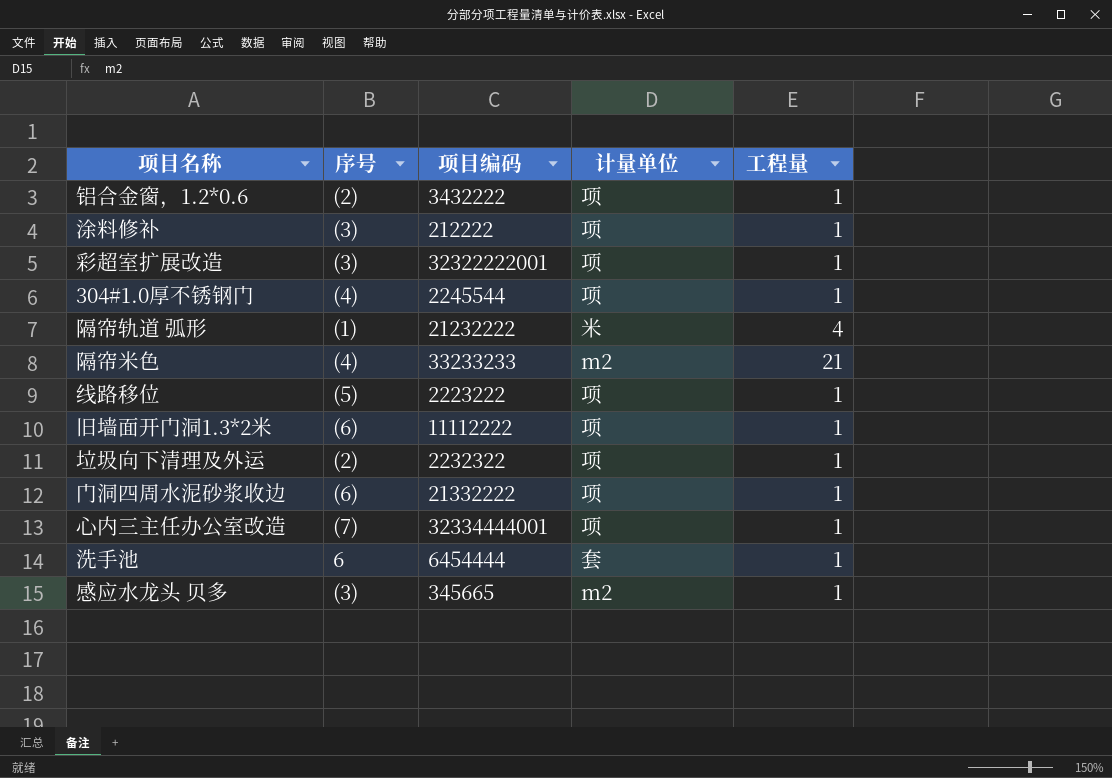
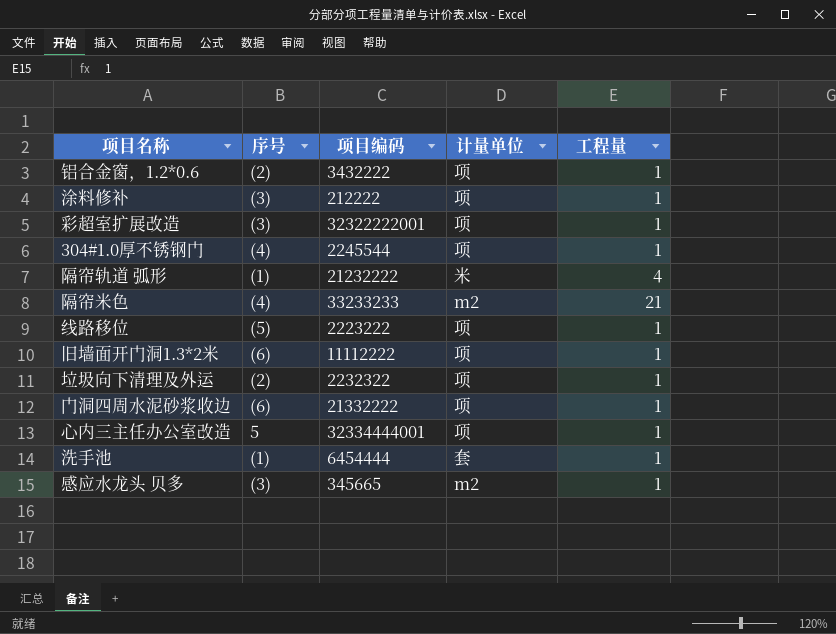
心内三主任办公室改造 | 序号: (7) -> 5
洗手池 | 序号: 6 -> (1)

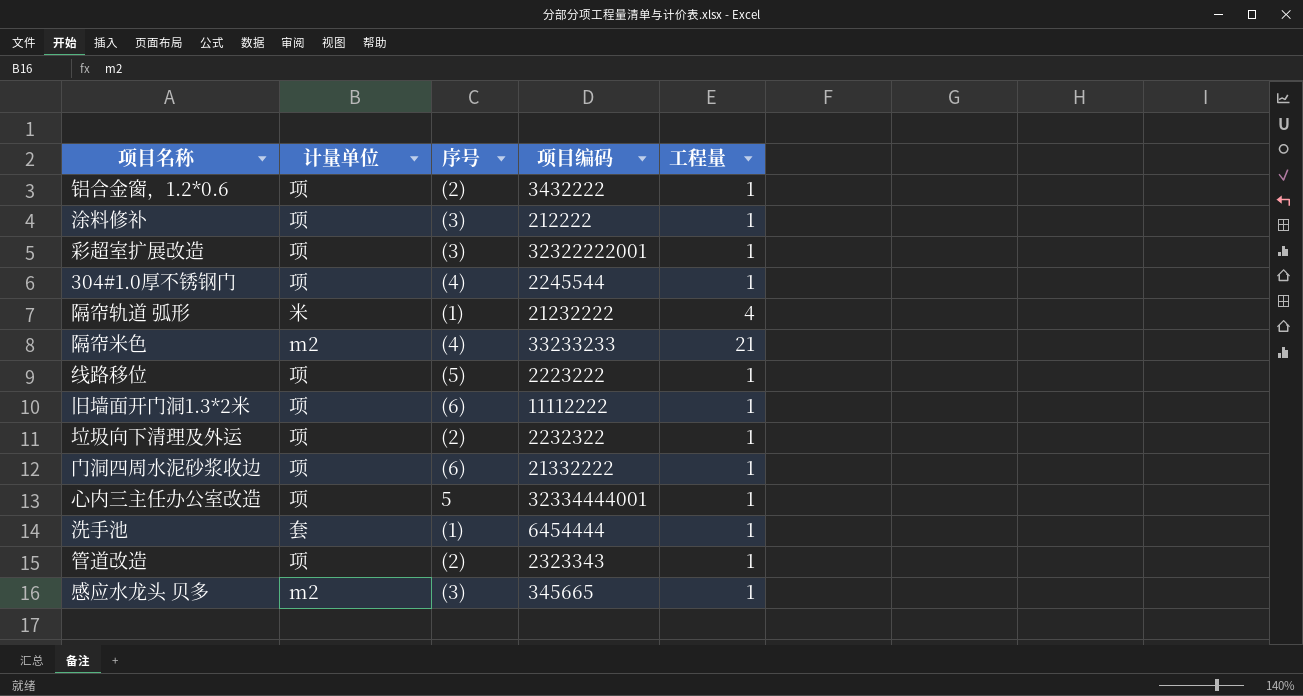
column 计量单位 | position: 4 -> 2
row 管道改造: none -> 项 | (2) | 2323343 | 1

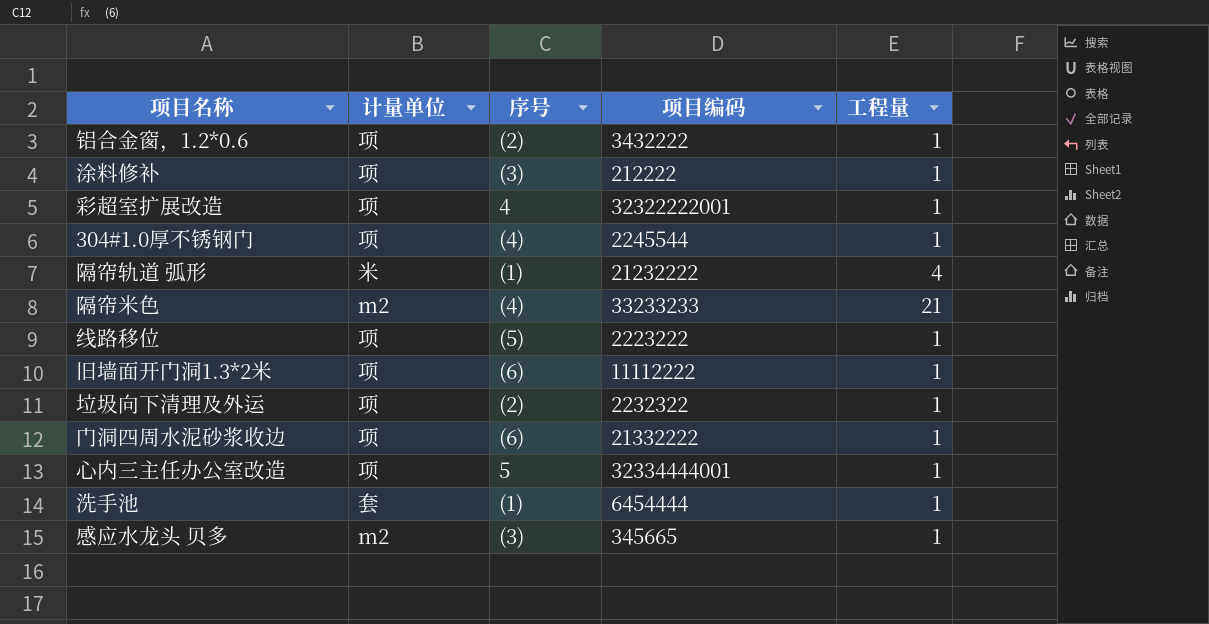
row 管道改造: 项 | (2) | 2323343 | 1 -> none
彩超室扩展改造 | 序号: (3) -> 4

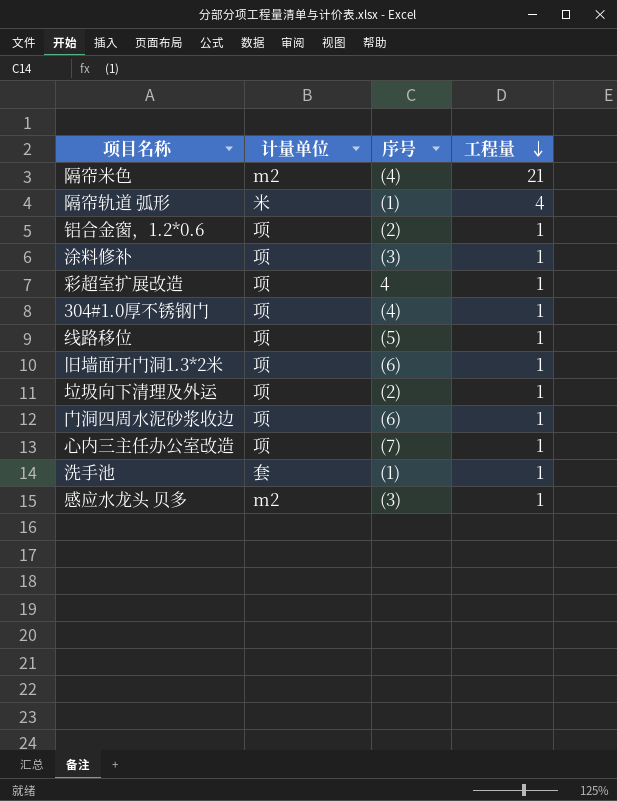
row order: none -> 工程量 descending
column 项目编码 | position: 4 -> none
心内三主任办公室改造 | 序号: 5 -> (7)

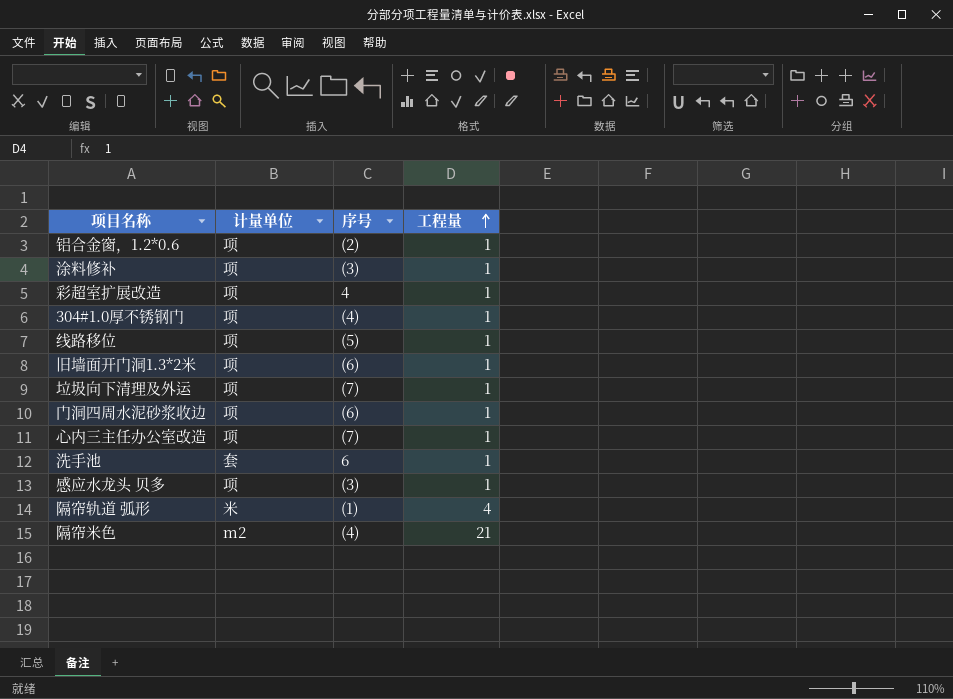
row order: 工程量 descending -> 工程量 ascending
垃圾向下清理及外运 | 序号: (2) -> (7)
洗手池 | 序号: (1) -> 6
感应水龙头 贝多 | 计量单位: m2 -> 项

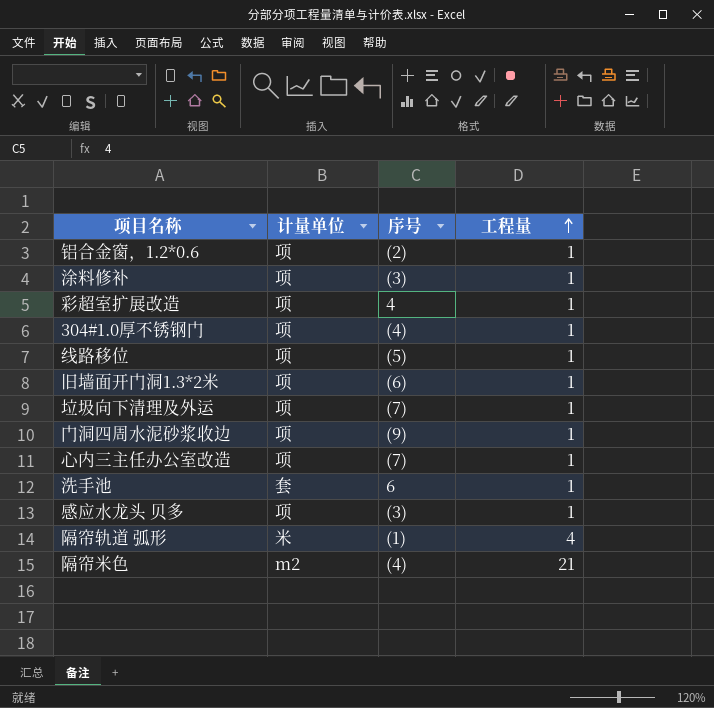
门洞四周水泥砂浆收边 | 序号: (6) -> (9)

